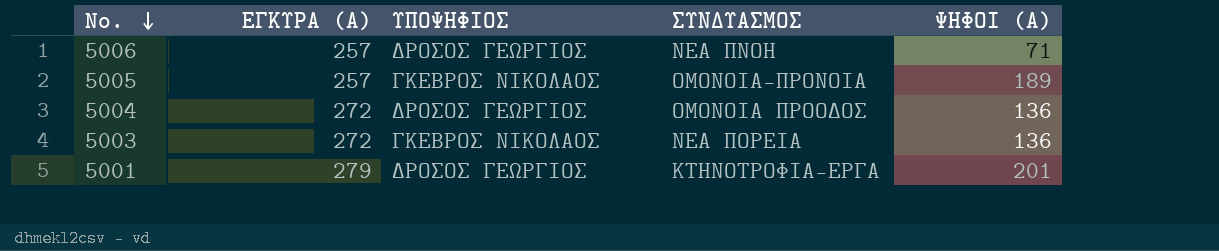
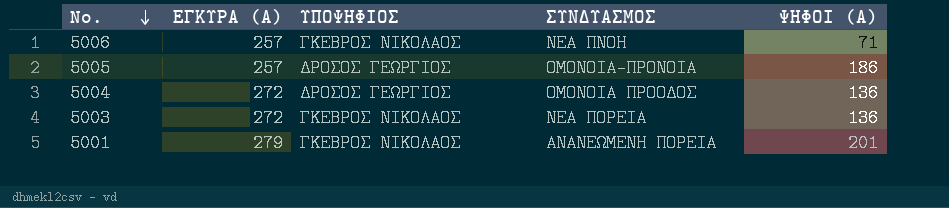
5006 | ΥΠΟΨΗΦΙΟΣ: ΔΡΟΣΟΣ ΓΕΩΡΓΙΟΣ -> ΓΚΕΒΡΟΣ ΝΙΚΟΛΑΟΣ
5005 | ΥΠΟΨΗΦΙΟΣ: ΓΚΕΒΡΟΣ ΝΙΚΟΛΑΟΣ -> ΔΡΟΣΟΣ ΓΕΩΡΓΙΟΣ
5005 | ΨΗΦΟΙ (Α): 189 -> 186
5001 | ΥΠΟΨΗΦΙΟΣ: ΔΡΟΣΟΣ ΓΕΩΡΓΙΟΣ -> ΓΚΕΒΡΟΣ ΝΙΚΟΛΑΟΣ
5001 | ΣΥΝΔΥΑΣΜΟΣ: ΚΤΗΝΟΤΡΟΦΙΑ-ΕΡΓΑ -> ΑΝΑΝΕΩΜΕΝΗ ΠΟΡΕΙΑ

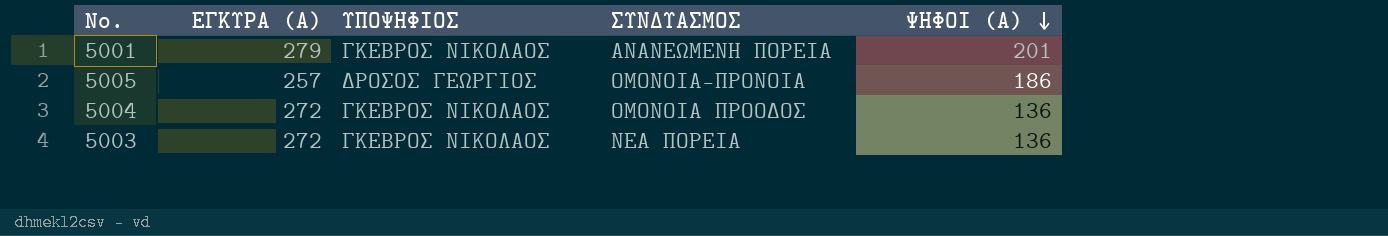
row order: No. descending -> ΨΗΦΟΙ (Α) descending
row 5006: 257 | ΓΚΕΒΡΟΣ ΝΙΚΟΛΑΟΣ | ΝΕΑ ΠΝΟΗ | 71 -> none
5004 | ΥΠΟΨΗΦΙΟΣ: ΔΡΟΣΟΣ ΓΕΩΡΓΙΟΣ -> ΓΚΕΒΡΟΣ ΝΙΚΟΛΑΟΣ

